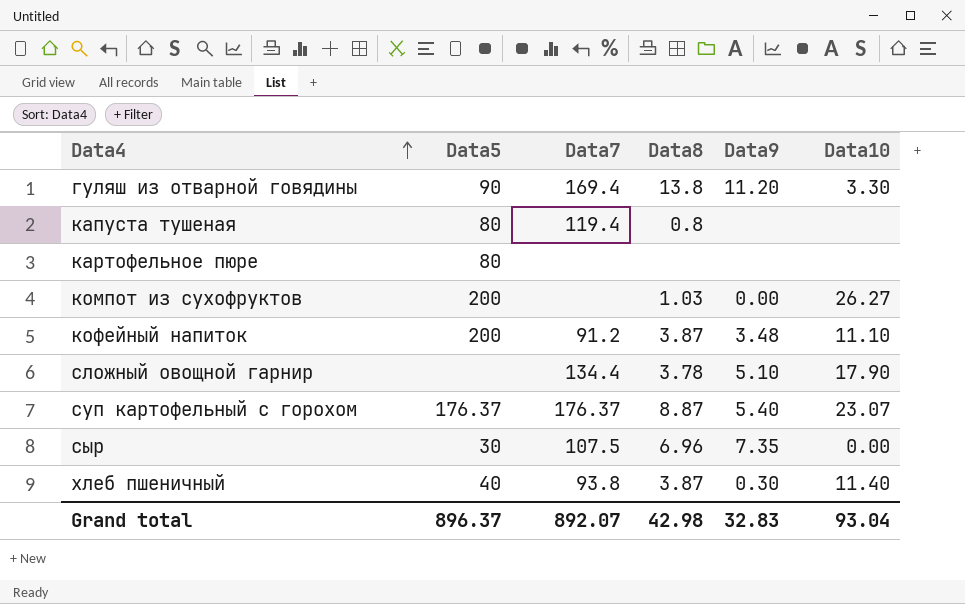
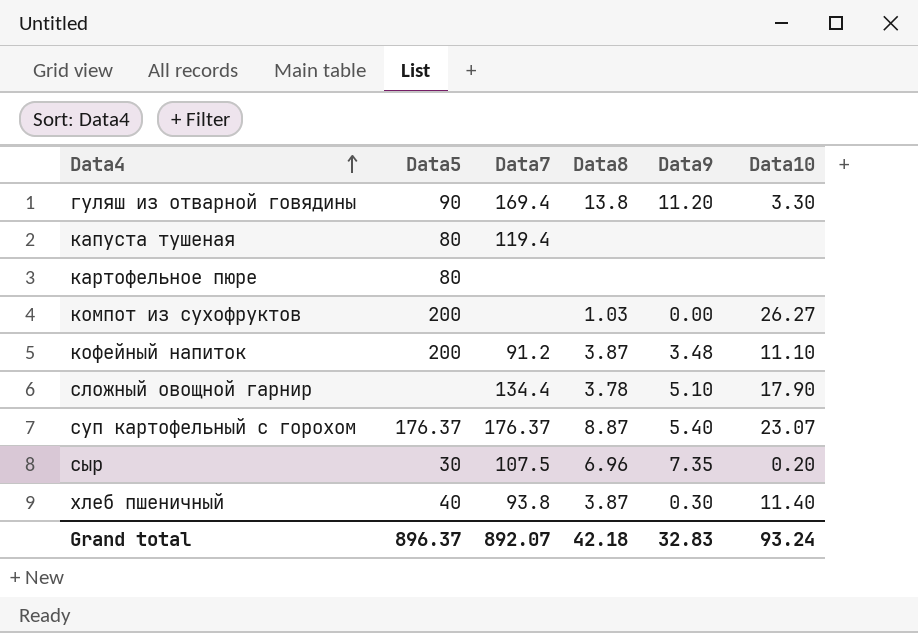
капуста тушеная | Data8: 0.8 -> none
сыр | Data10: 0.00 -> 0.20
Grand total | Data8: 42.98 -> 42.18
Grand total | Data10: 93.04 -> 93.24

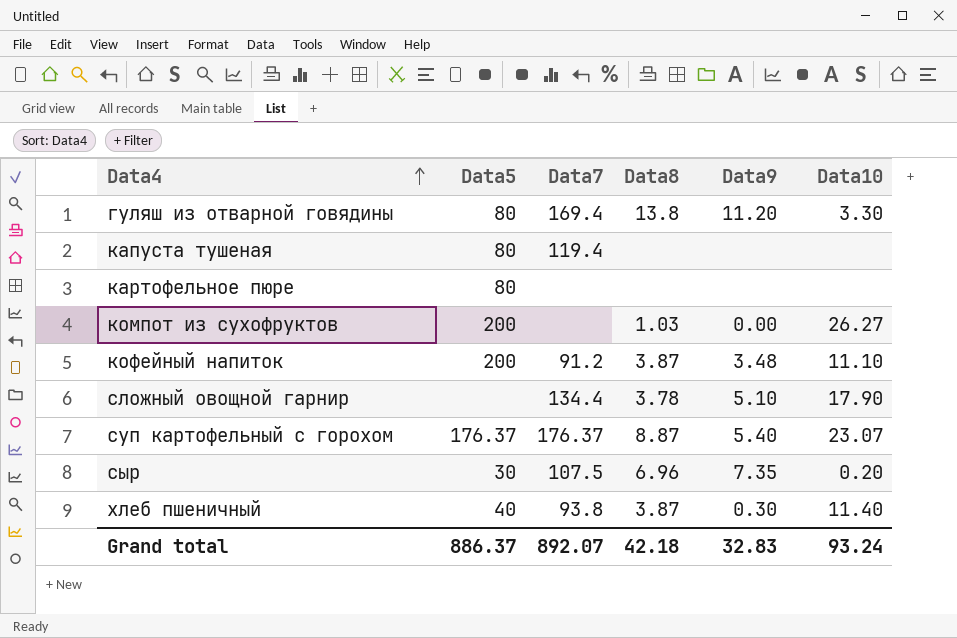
гуляш из отварной говядины | Data5: 90 -> 80
Grand total | Data5: 896.37 -> 886.37

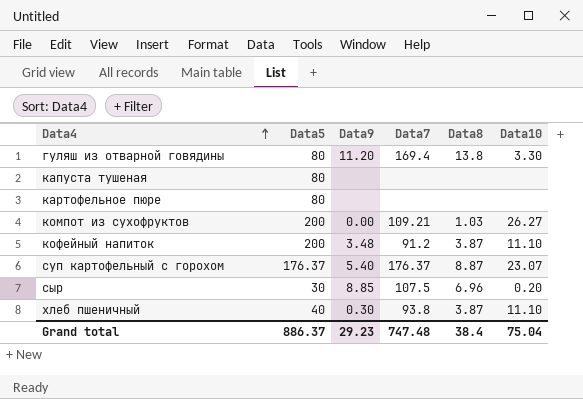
column Data9 | position: 5 -> 3
row сложный овощной гарнир: none | 134.4 | 3.78 | 5.10 | 17.90 -> none
капуста тушеная | Data7: 119.4 -> none
компот из сухофруктов | Data7: none -> 109.21
сыр | Data9: 7.35 -> 8.85
хлеб пшеничный | Data10: 11.40 -> 11.10
Grand total | Data9: 32.83 -> 29.23
Grand total | Data7: 892.07 -> 747.48
Grand total | Data8: 42.18 -> 38.4
Grand total | Data10: 93.24 -> 75.04

